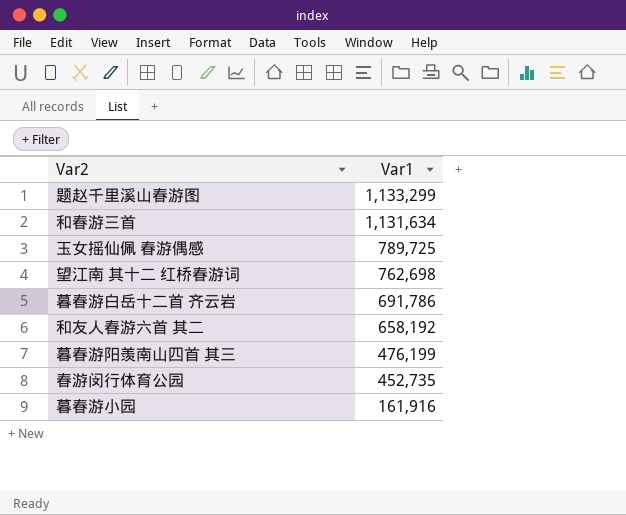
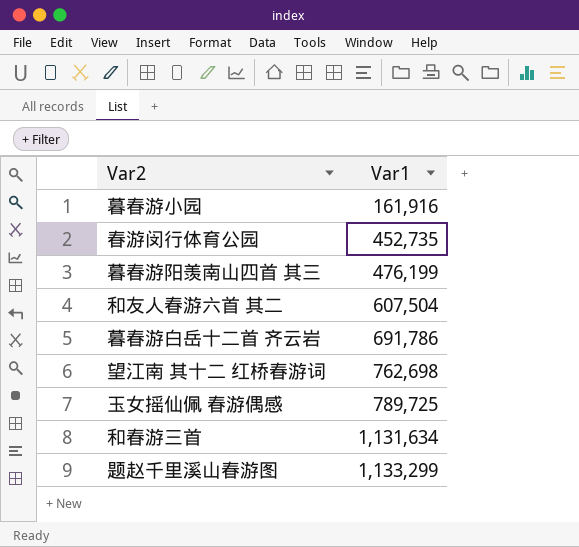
row order: Var1 descending -> Var1 ascending
和友人春游六首 其二 | Var1: 658,192 -> 607,504

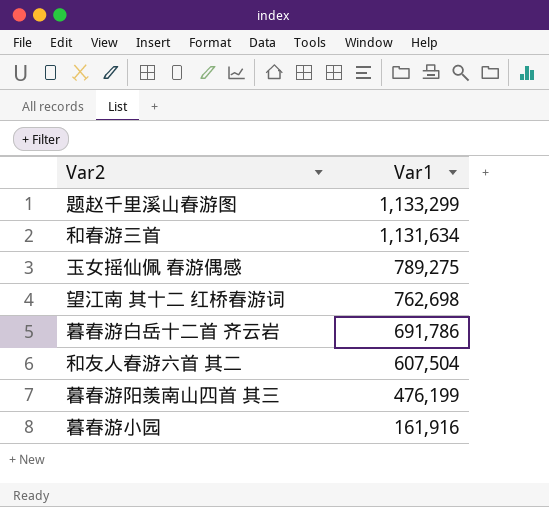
row order: Var1 ascending -> Var1 descending
row 春游闵行体育公园: 452,735 -> none
玉女摇仙佩 春游偶感 | Var1: 789,725 -> 789,275

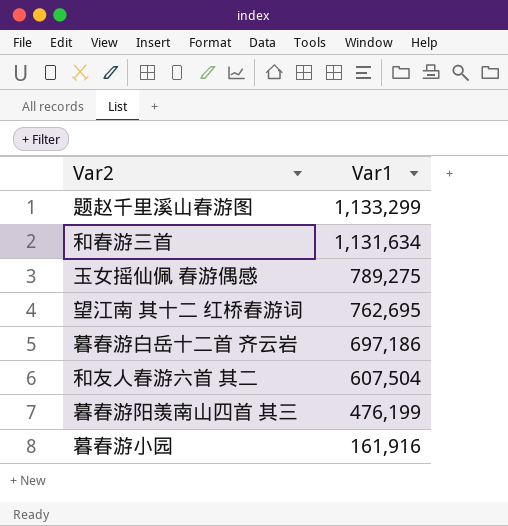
望江南 其十二 红桥春游词 | Var1: 762,698 -> 762,695
暮春游白岳十二首 齐云岩 | Var1: 691,786 -> 697,186

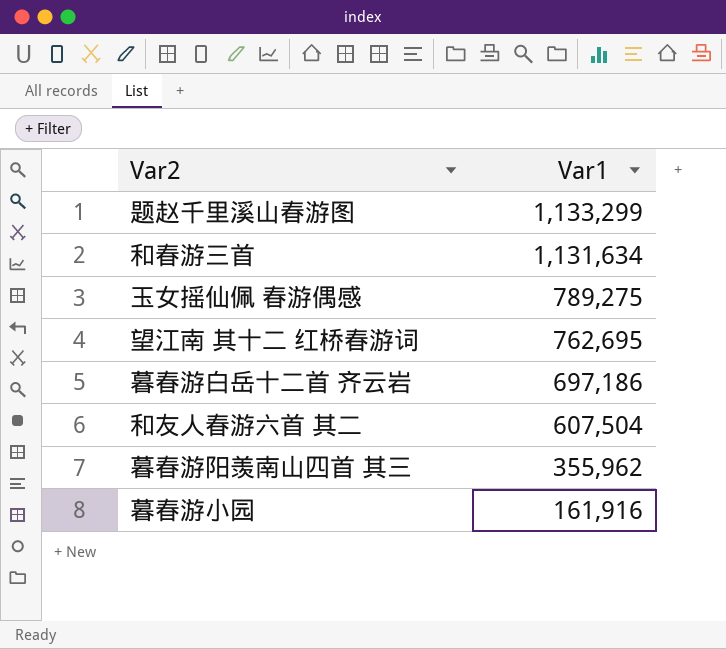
暮春游阳羡南山四首 其三 | Var1: 476,199 -> 355,962

